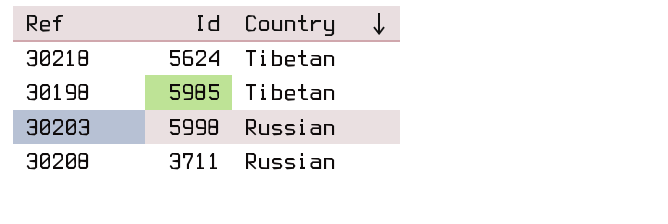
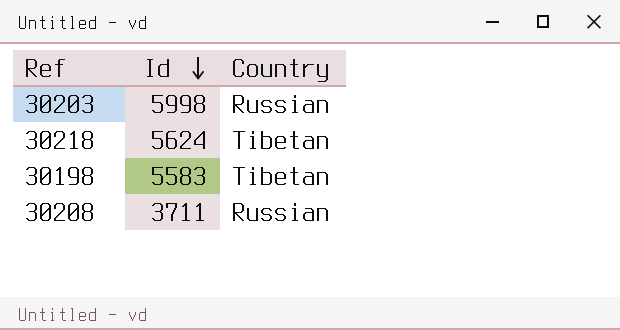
row order: Country descending -> Id descending
30198 | Id: 5985 -> 5583

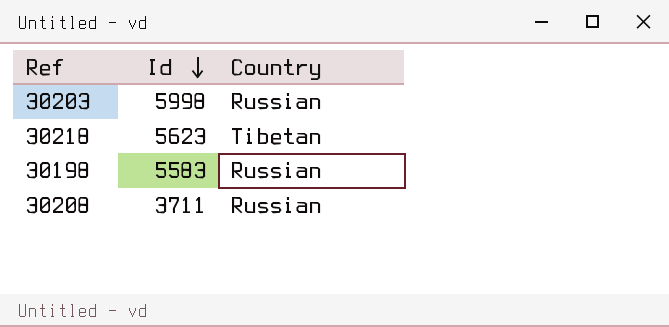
30218 | Id: 5624 -> 5623
30198 | Country: Tibetan -> Russian

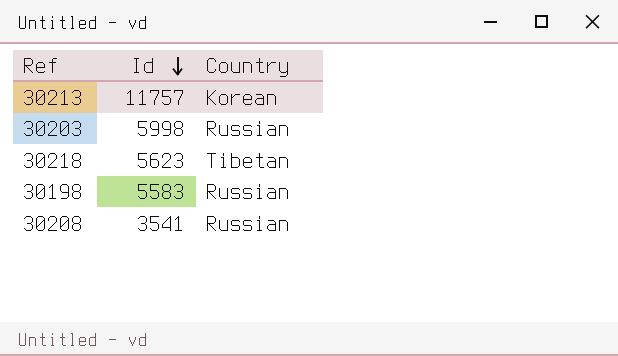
row 30213: none -> 11757 | Korean
30208 | Id: 3711 -> 3541

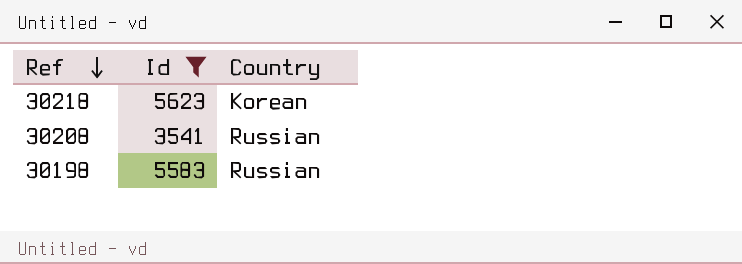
filter: none -> Id <= 5623
row order: Id descending -> Ref descending
30218 | Country: Tibetan -> Korean

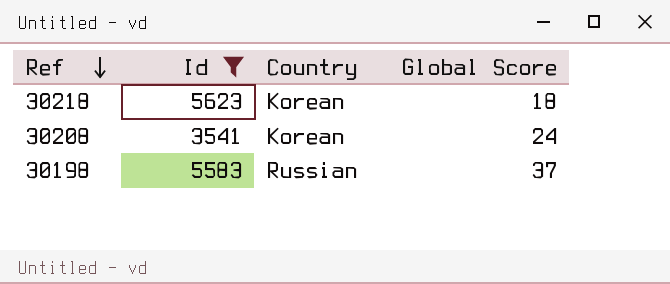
column Global Score | position: none -> 4
30208 | Country: Russian -> Korean

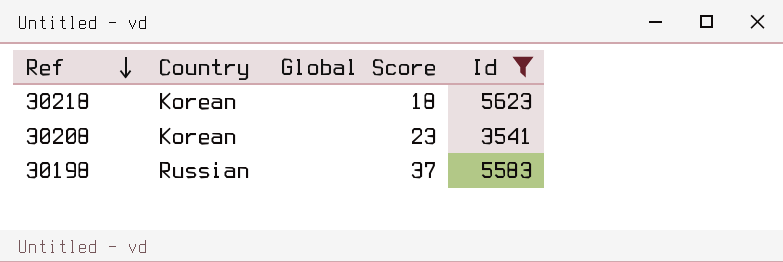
column Id | position: 2 -> 4
30208 | Global Score: 24 -> 23

